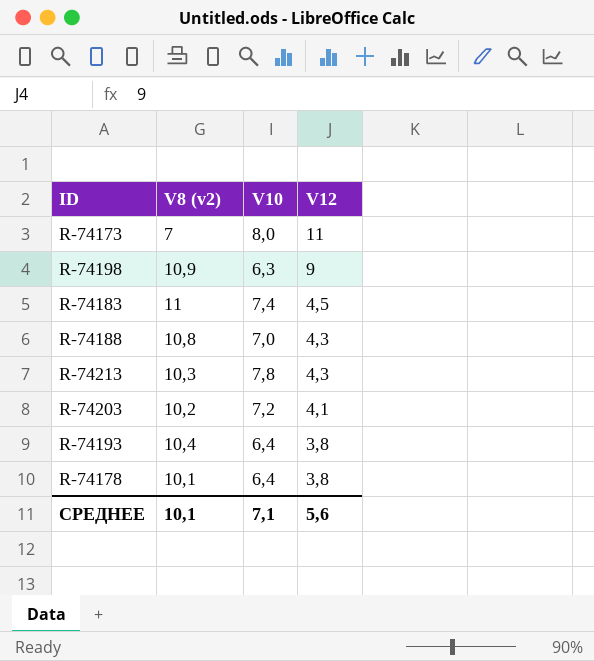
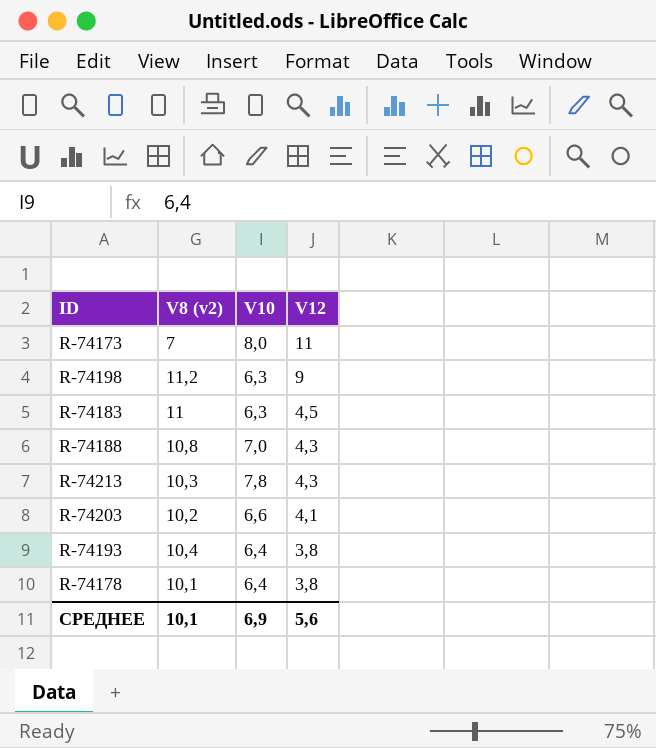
R-74198 | V8 (v2): 10,9 -> 11,2
R-74183 | V10: 7,4 -> 6,3
R-74203 | V10: 7,2 -> 6,6
СРЕДНЕЕ | V10: 7,1 -> 6,9

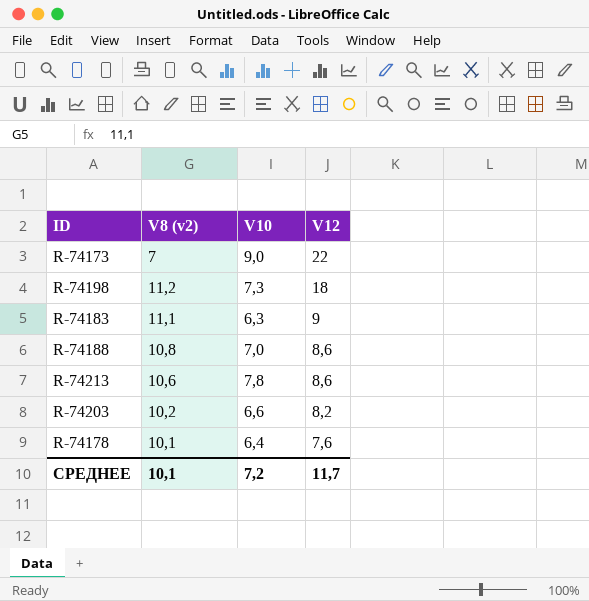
row R-74193: 10,4 | 6,4 | 3,8 -> none
R-74173 | V10: 8,0 -> 9,0
R-74173 | V12: 11 -> 22
R-74198 | V10: 6,3 -> 7,3
R-74198 | V12: 9 -> 18
R-74183 | V8 (v2): 11 -> 11,1
R-74183 | V12: 4,5 -> 9
R-74188 | V12: 4,3 -> 8,6
R-74213 | V8 (v2): 10,3 -> 10,6
R-74213 | V12: 4,3 -> 8,6
R-74203 | V12: 4,1 -> 8,2
R-74178 | V12: 3,8 -> 7,6
СРЕДНЕЕ | V10: 6,9 -> 7,2
СРЕДНЕЕ | V12: 5,6 -> 11,7

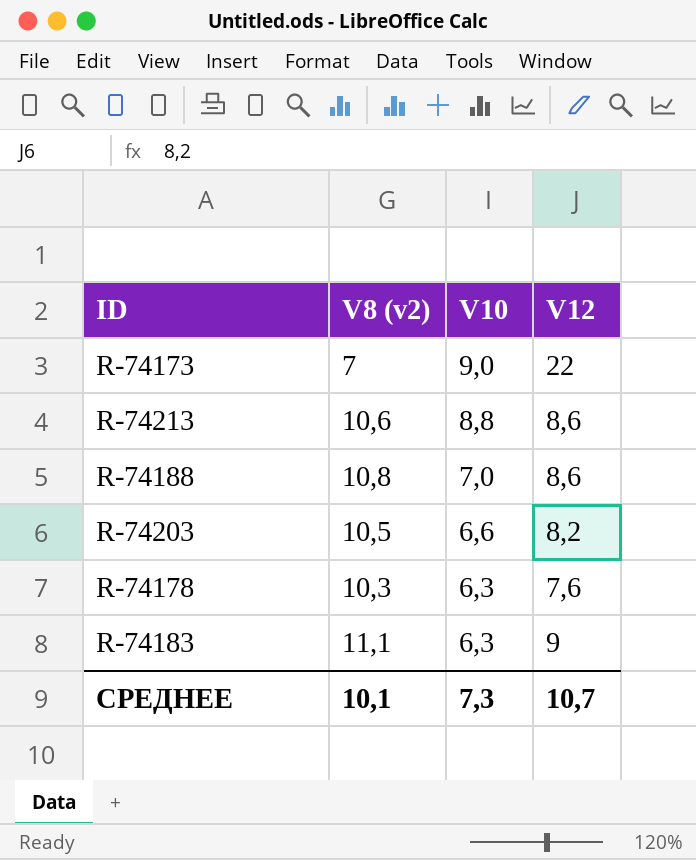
row order: V12 descending -> V10 descending
row R-74198: 11,2 | 7,3 | 18 -> none
R-74213 | V10: 7,8 -> 8,8
R-74203 | V8 (v2): 10,2 -> 10,5
R-74178 | V8 (v2): 10,1 -> 10,3
R-74178 | V10: 6,4 -> 6,3
СРЕДНЕЕ | V10: 7,2 -> 7,3
СРЕДНЕЕ | V12: 11,7 -> 10,7

